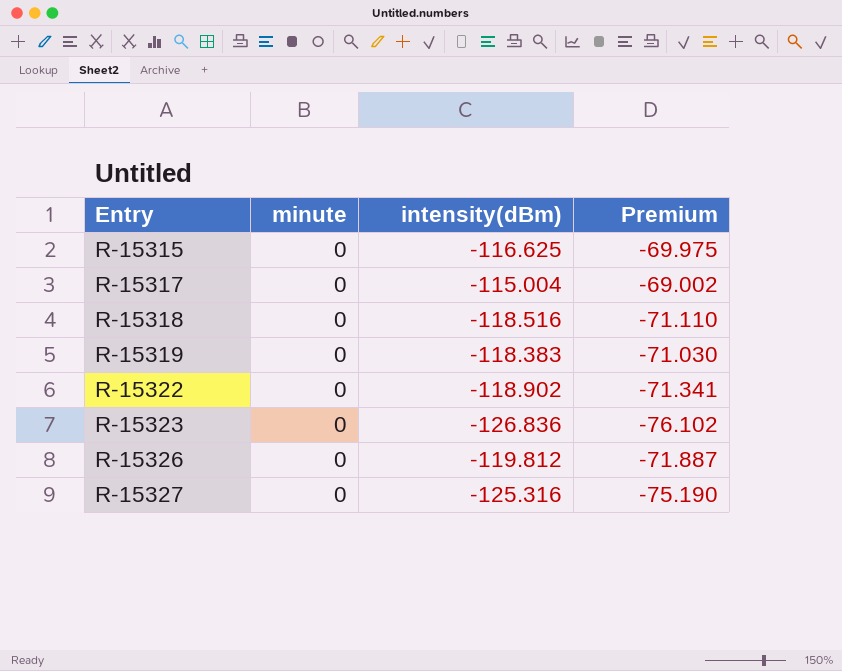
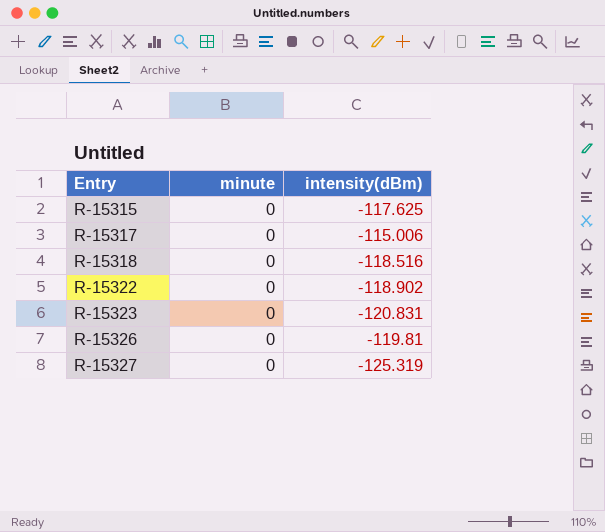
column Premium | formula: [intensity(dBm)] * 0.6 -> none
row R-15319: 0 | -118.383 | -71.030 -> none
R-15315 | intensity(dBm): -116.625 -> -117.625
R-15317 | intensity(dBm): -115.004 -> -115.006
R-15323 | intensity(dBm): -126.836 -> -120.831
R-15326 | intensity(dBm): -119.812 -> -119.81
R-15327 | intensity(dBm): -125.316 -> -125.319

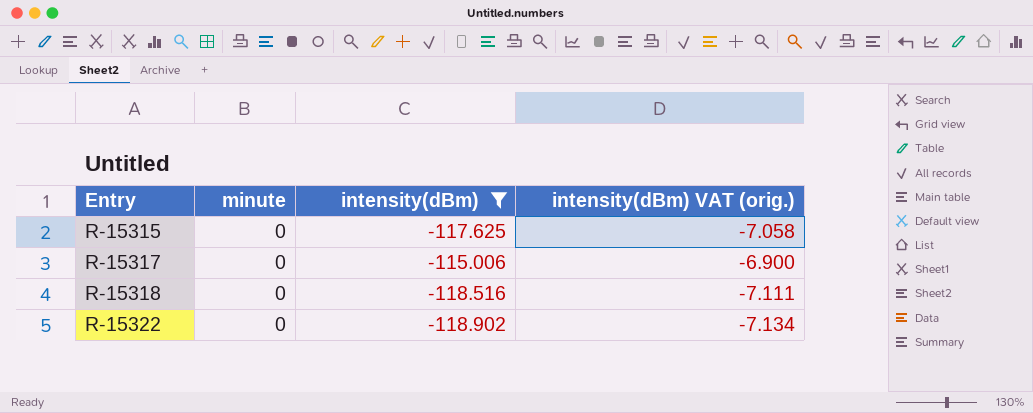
filter: none -> intensity(dBm) >= -118.902
column intensity(dBm) VAT (orig.) | formula: none -> [intensity(dBm)] * 0.06

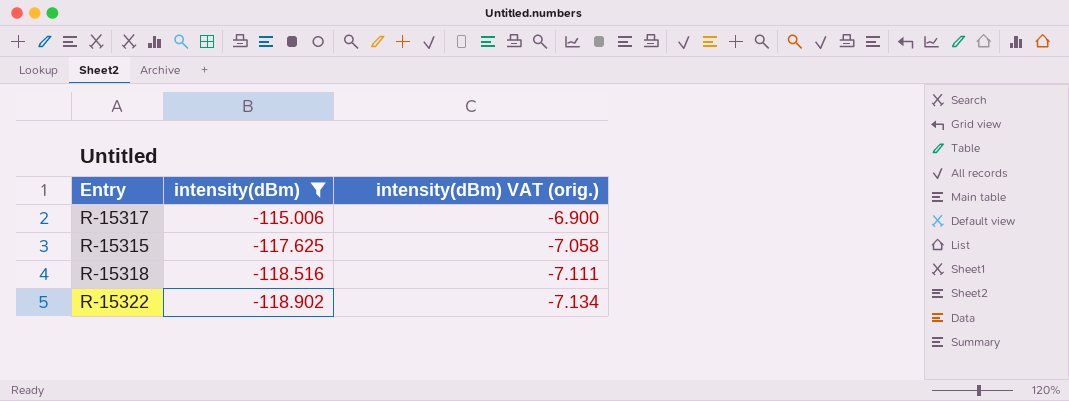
row order: Entry ascending -> intensity(dBm) descending
column minute | position: 2 -> none

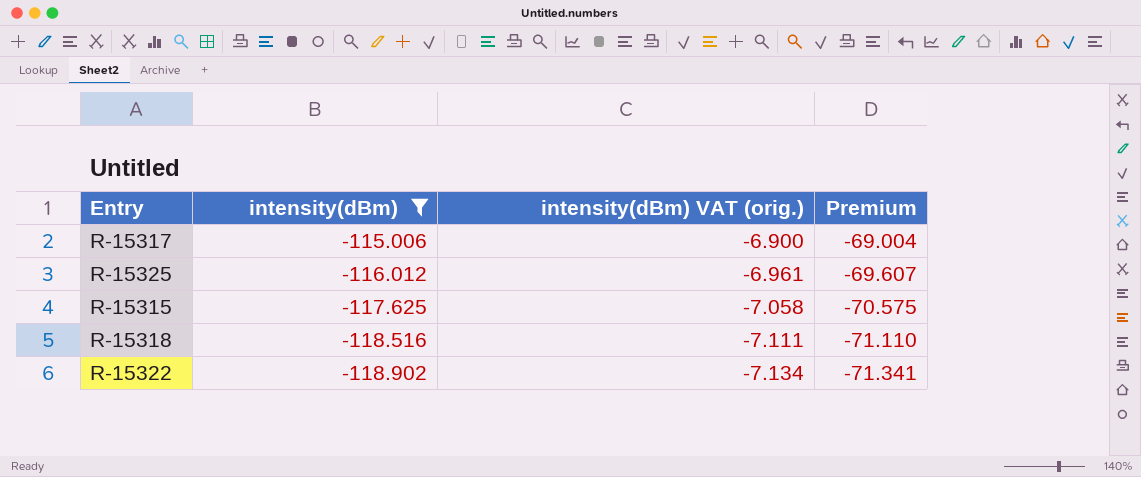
column Premium | formula: none -> [intensity(dBm)] * 0.6
row R-15325: none -> -116.012 | -6.961 | -69.607

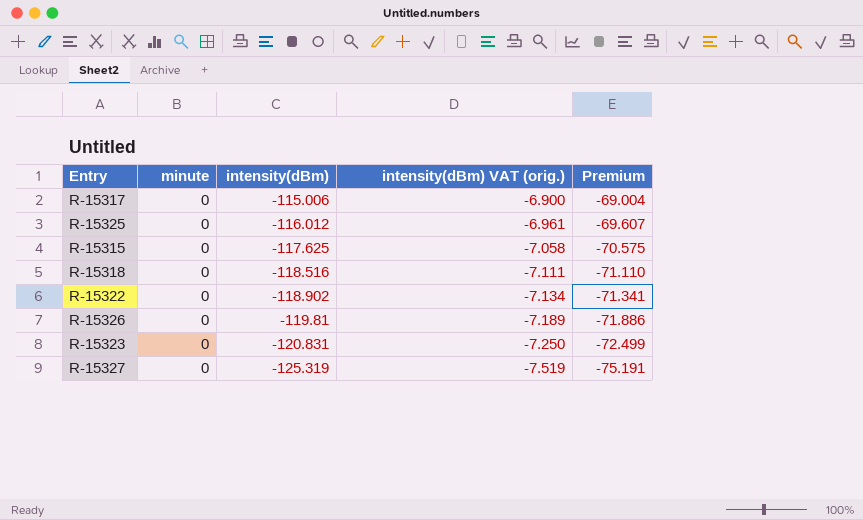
filter: intensity(dBm) >= -118.902 -> none
column minute | position: none -> 2

